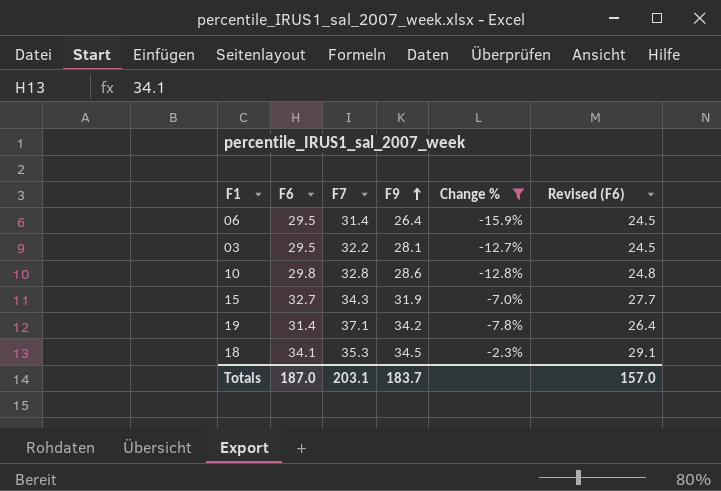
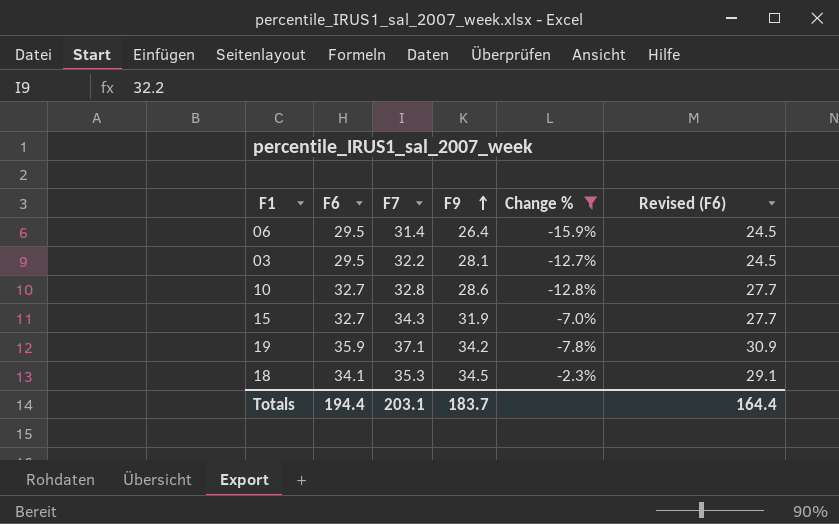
10 | F6: 29.8 -> 32.7
10 | Revised (F6): 24.8 -> 27.7
19 | F6: 31.4 -> 35.9
19 | Revised (F6): 26.4 -> 30.9
Totals | F6: 187.0 -> 194.4
Totals | Revised (F6): 157.0 -> 164.4

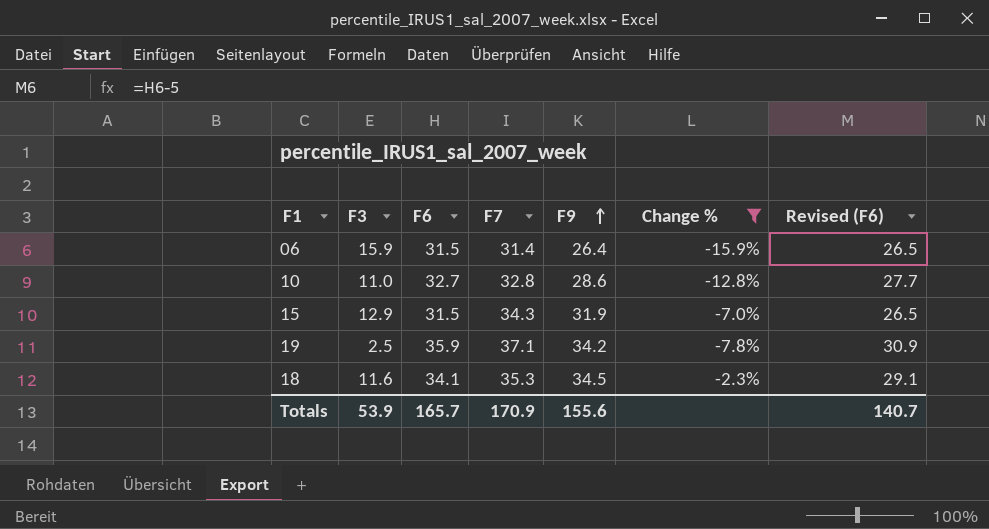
column F3 | position: none -> 2
row 03: 29.5 | 32.2 | 28.1 | -12.7% | 24.5 -> none
06 | F6: 29.5 -> 31.5
06 | Revised (F6): 24.5 -> 26.5
15 | F6: 32.7 -> 31.5
15 | Revised (F6): 27.7 -> 26.5
Totals | F6: 194.4 -> 165.7
Totals | F7: 203.1 -> 170.9
Totals | F9: 183.7 -> 155.6
Totals | Revised (F6): 164.4 -> 140.7

